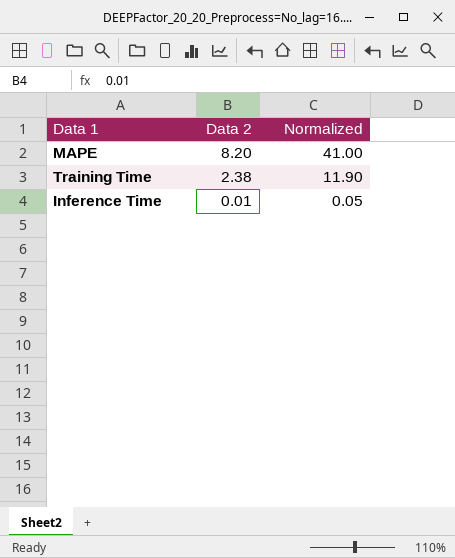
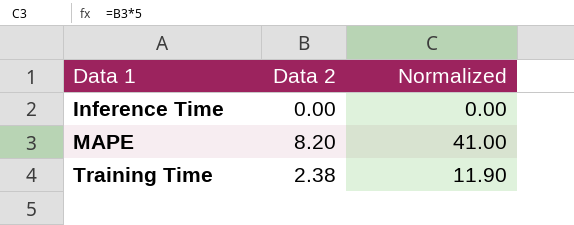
row order: Data 2 descending -> Data 1 ascending
Inference Time | Data 2: 0.01 -> 0.00
Inference Time | Normalized: 0.05 -> 0.00

